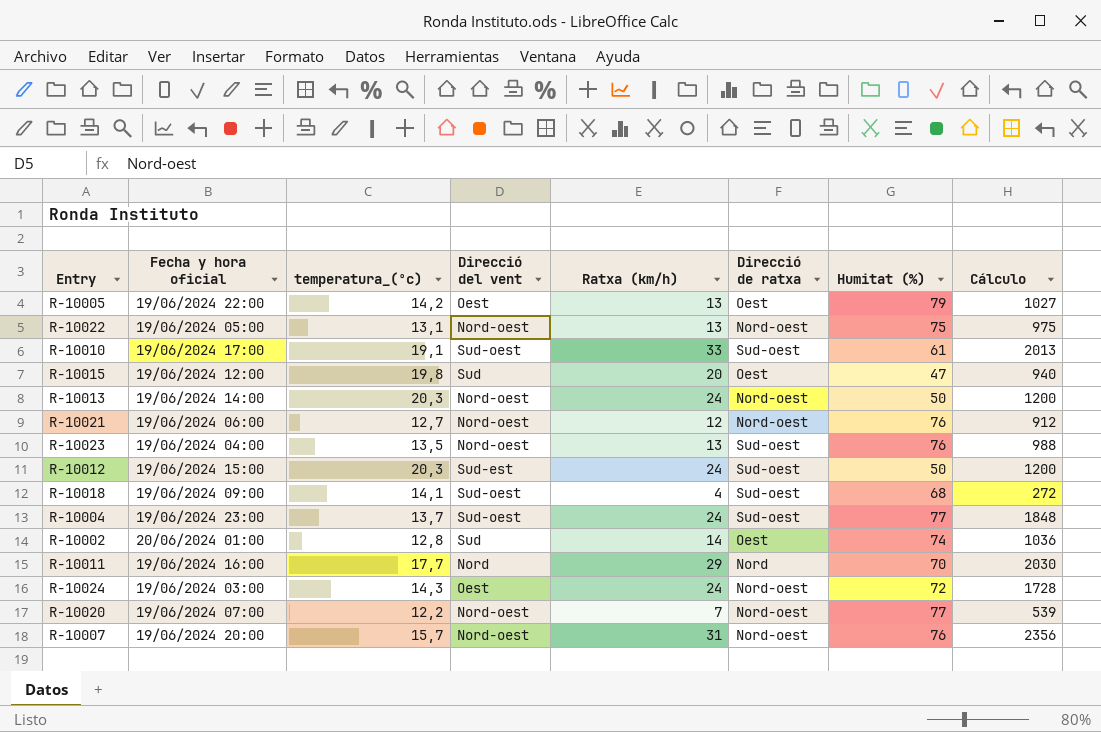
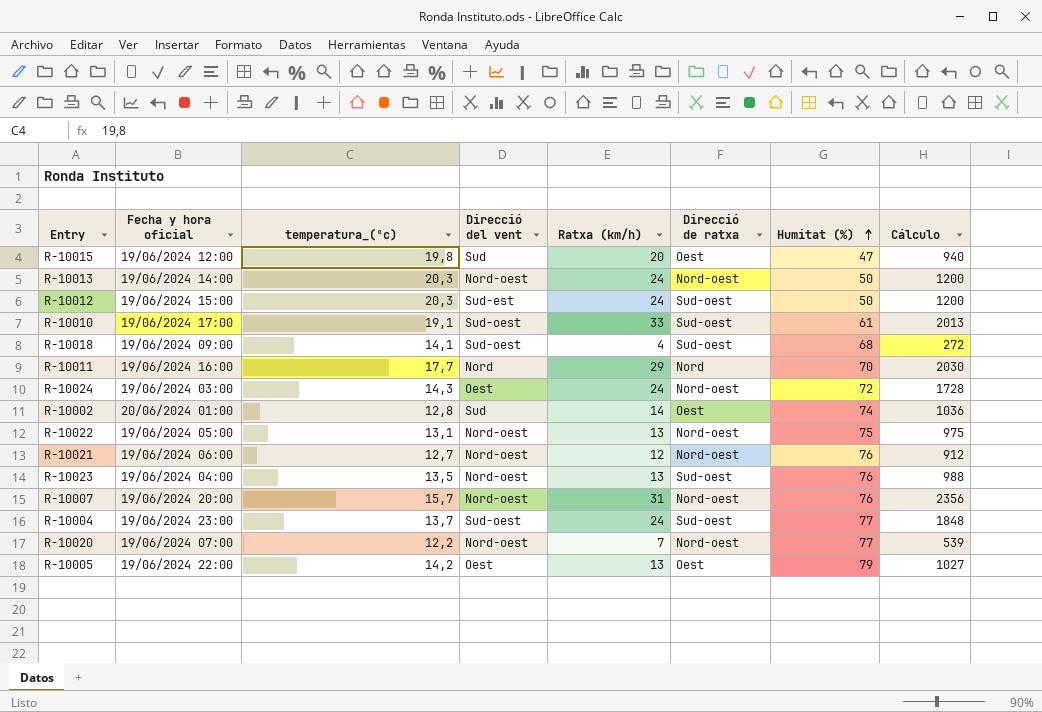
row order: none -> Humitat (%) ascending

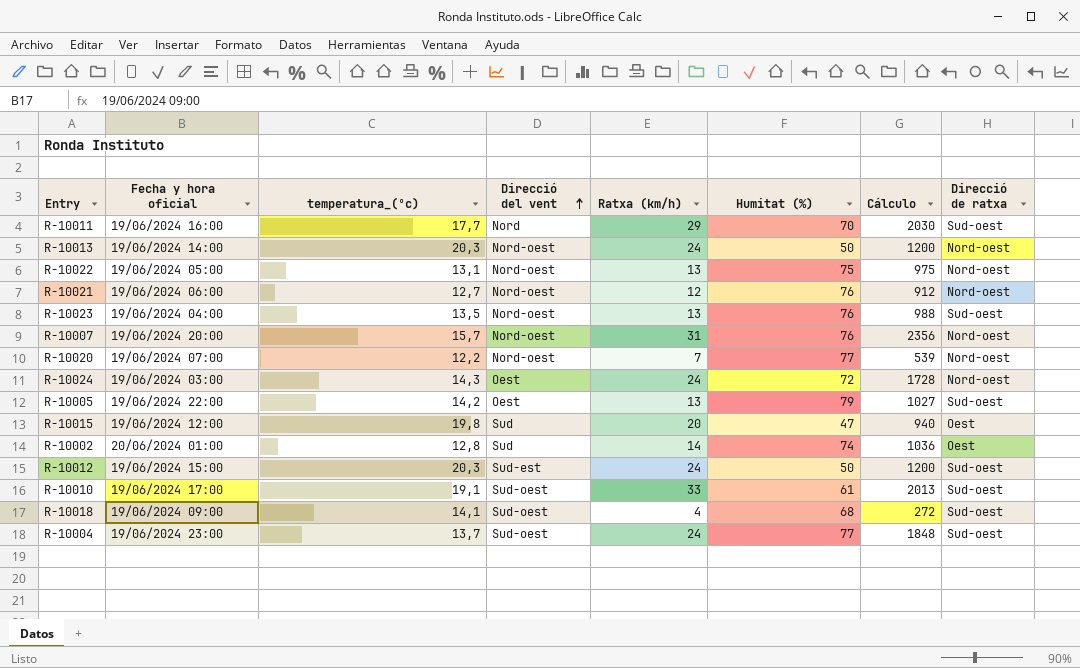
row order: Humitat (%) ascending -> Direcció del vent ascending
column Direcció de ratxa | position: 6 -> 8
R-10011 | Direcció de ratxa: Nord -> Sud-oest
R-10005 | Direcció de ratxa: Oest -> Sud-oest

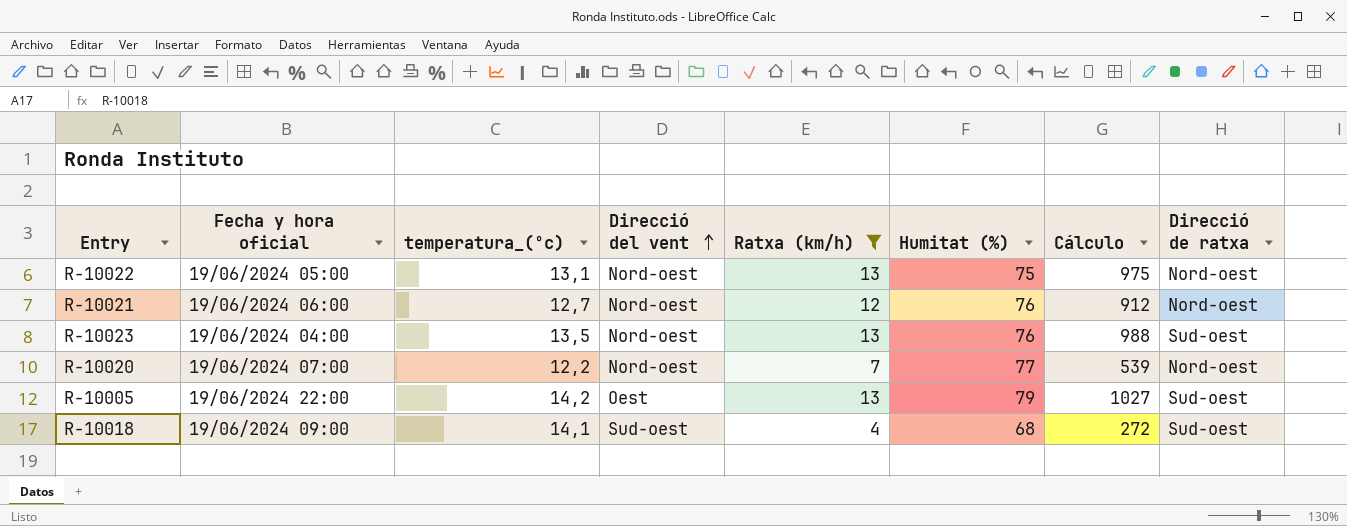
filter: none -> Ratxa (km/h) <= 13

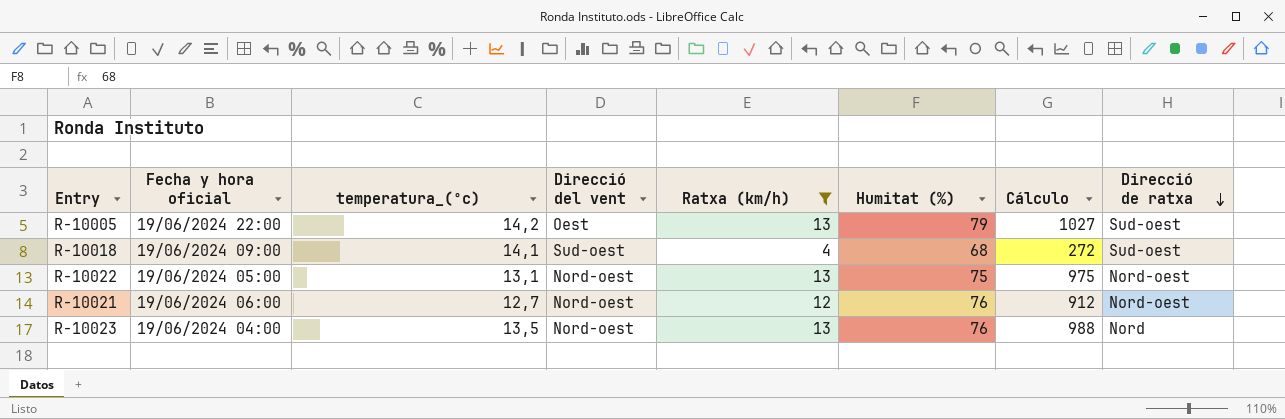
row order: Direcció del vent ascending -> Direcció de ratxa descending
row R-10020: 19/06/2024 07:00 | 12,2 | Nord-oest | 7 | 77 | 539 | Nord-oest -> none
R-10023 | Direcció de ratxa: Sud-oest -> Nord

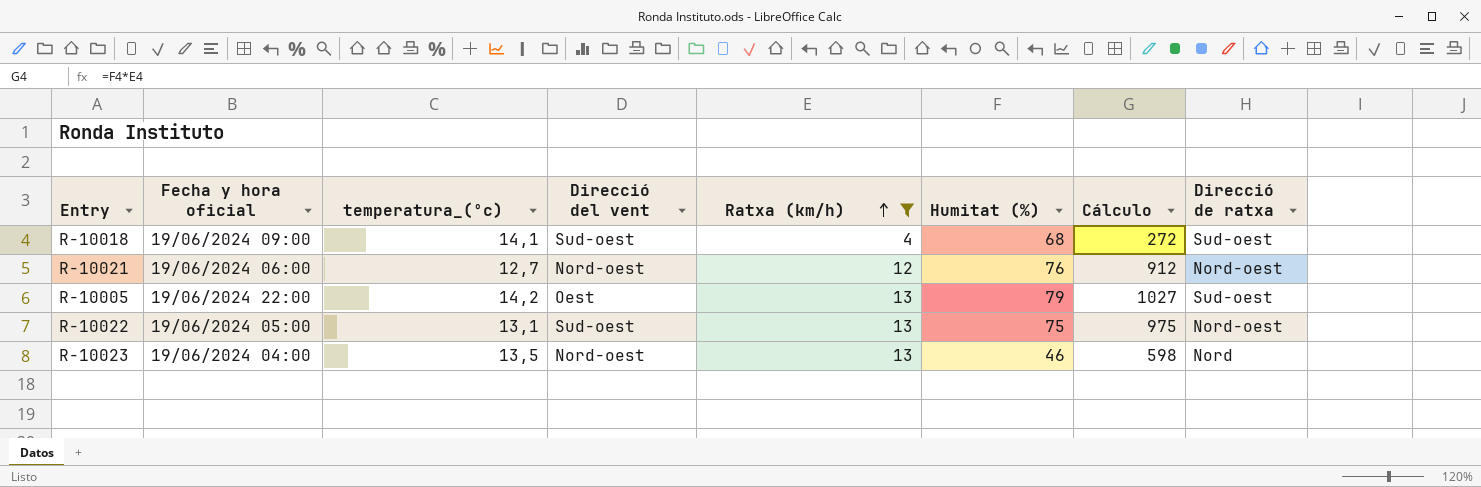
row order: Direcció de ratxa descending -> Ratxa (km/h) ascending
R-10022 | Direcció del vent: Nord-oest -> Sud-oest
R-10023 | Humitat (%): 76 -> 46
R-10023 | Cálculo: 988 -> 598

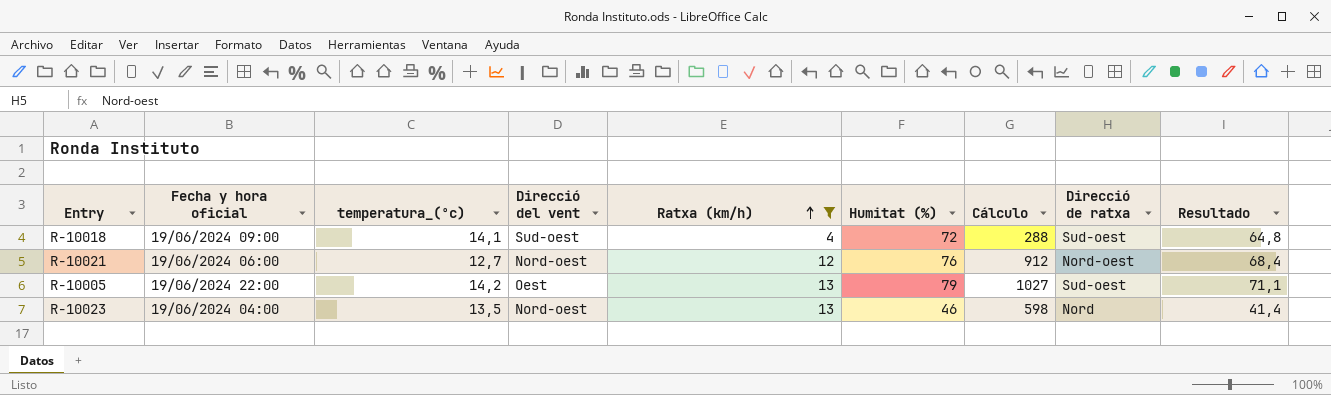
column Resultado | formula: none -> [Humitat (%)] * 0,9
row R-10022: 19/06/2024 05:00 | 13,1 | Sud-oest | 13 | 75 | 975 | Nord-oest -> none
R-10018 | Humitat (%): 68 -> 72
R-10018 | Cálculo: 272 -> 288

